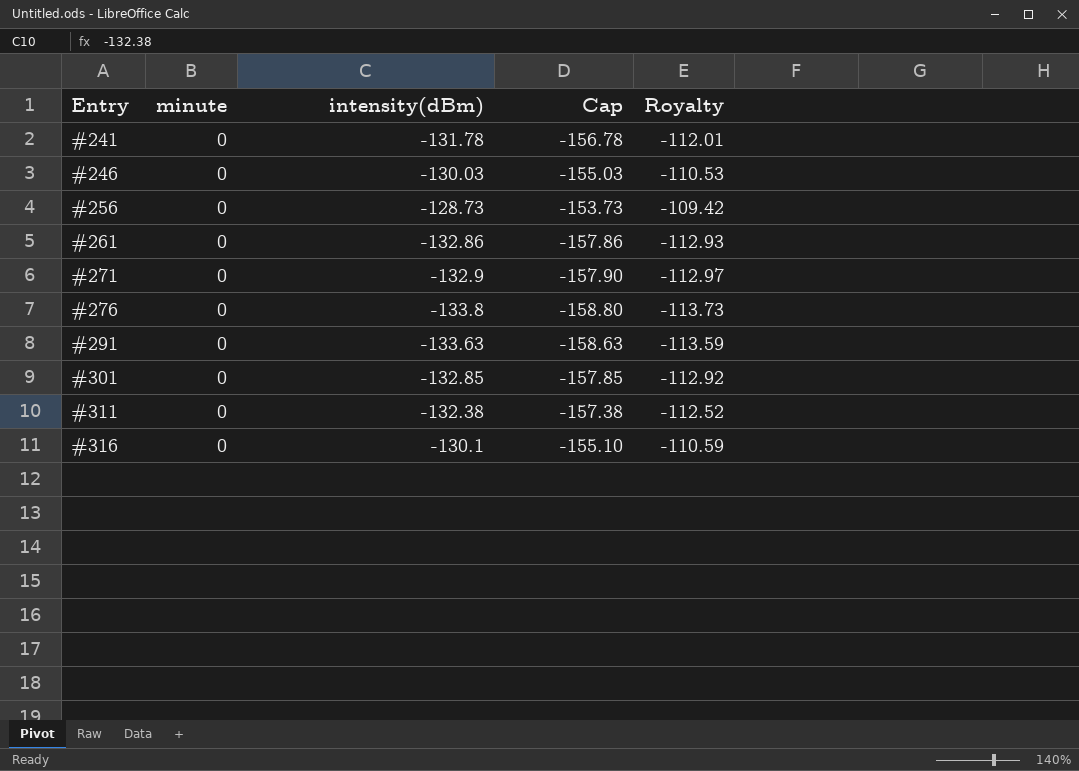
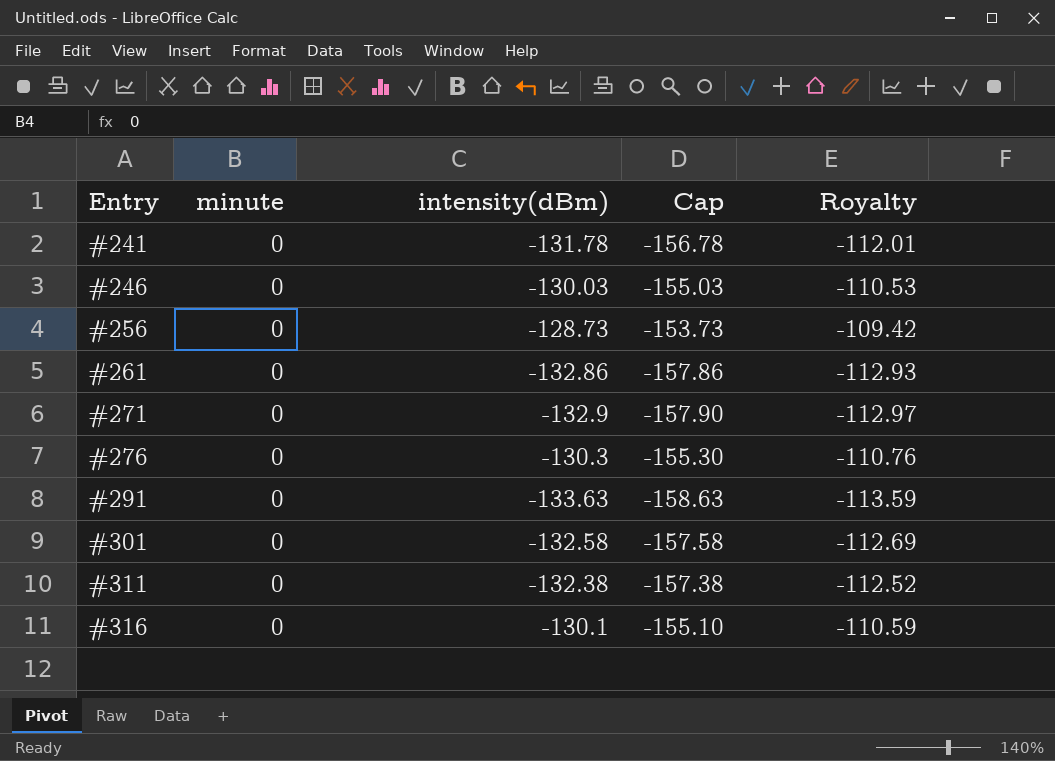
#276 | intensity(dBm): -133.8 -> -130.3
#276 | Cap: -158.80 -> -155.30
#276 | Royalty: -113.73 -> -110.76
#301 | intensity(dBm): -132.85 -> -132.58
#301 | Cap: -157.85 -> -157.58
#301 | Royalty: -112.92 -> -112.69

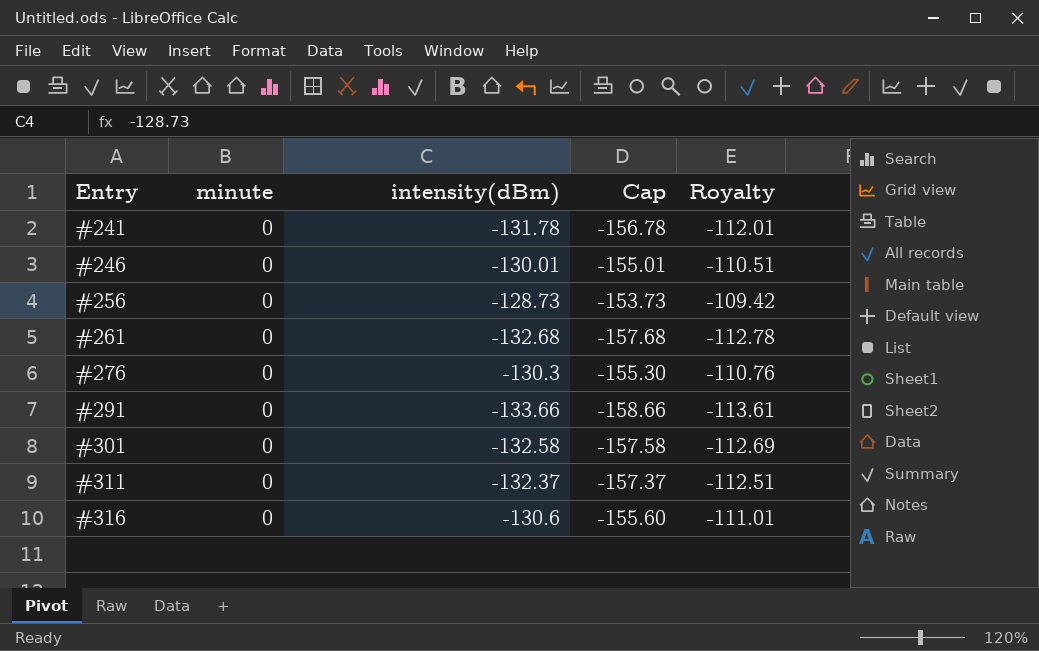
row #271: 0 | -132.9 | -157.90 | -112.97 -> none
#246 | intensity(dBm): -130.03 -> -130.01
#246 | Cap: -155.03 -> -155.01
#246 | Royalty: -110.53 -> -110.51
#261 | intensity(dBm): -132.86 -> -132.68
#261 | Cap: -157.86 -> -157.68
#261 | Royalty: -112.93 -> -112.78
#291 | intensity(dBm): -133.63 -> -133.66
#291 | Cap: -158.63 -> -158.66
#291 | Royalty: -113.59 -> -113.61
#311 | intensity(dBm): -132.38 -> -132.37
#311 | Cap: -157.38 -> -157.37
#311 | Royalty: -112.52 -> -112.51
#316 | intensity(dBm): -130.1 -> -130.6
#316 | Cap: -155.10 -> -155.60
#316 | Royalty: -110.59 -> -111.01

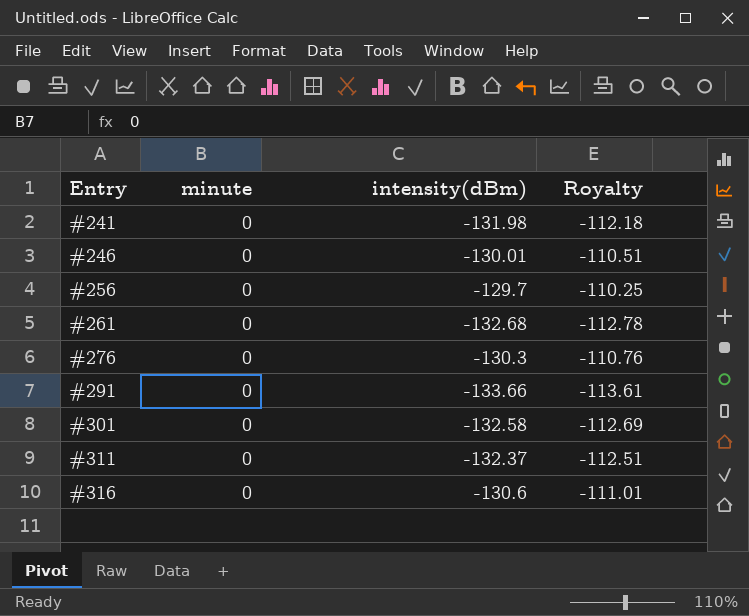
column Cap | formula: [intensity(dBm)] - 25 -> none
#241 | intensity(dBm): -131.78 -> -131.98
#241 | Royalty: -112.01 -> -112.18
#256 | intensity(dBm): -128.73 -> -129.7
#256 | Royalty: -109.42 -> -110.25

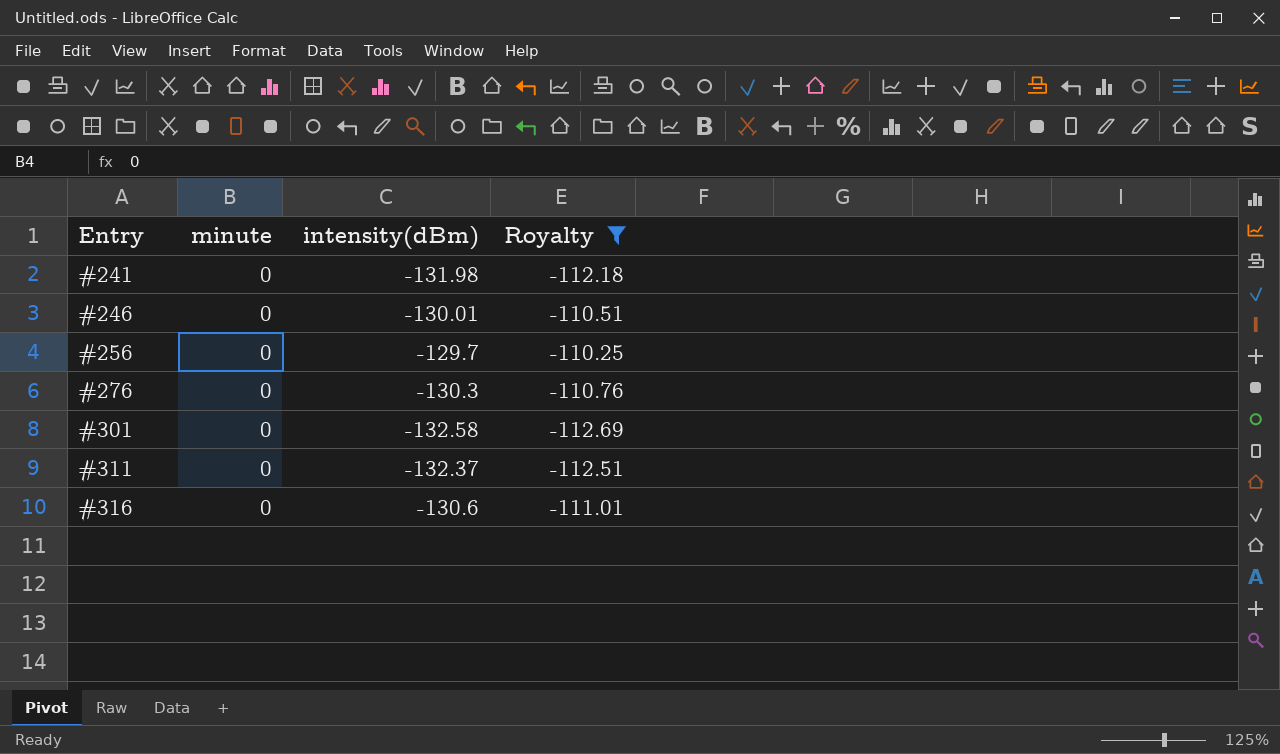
filter: none -> Royalty >= -112.69

